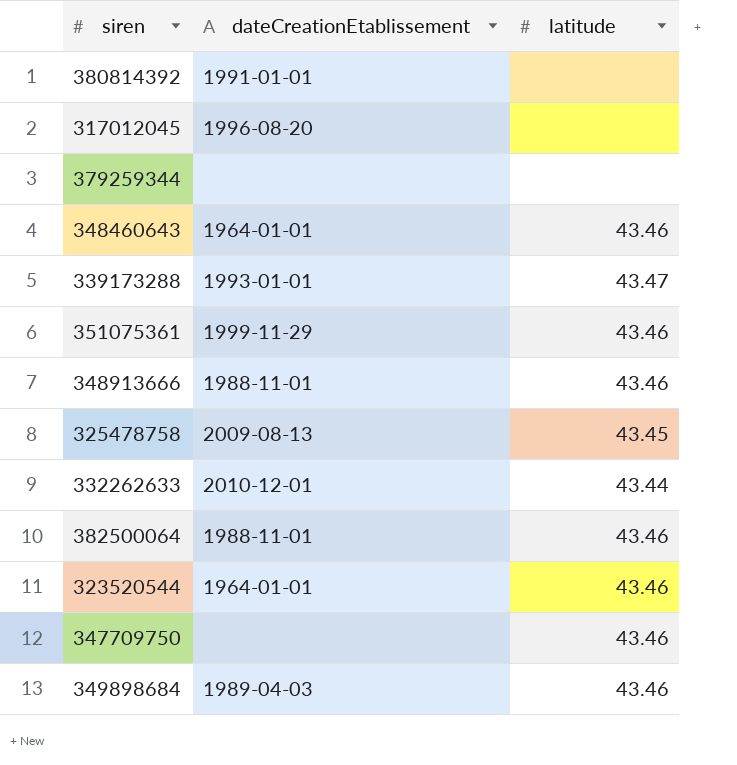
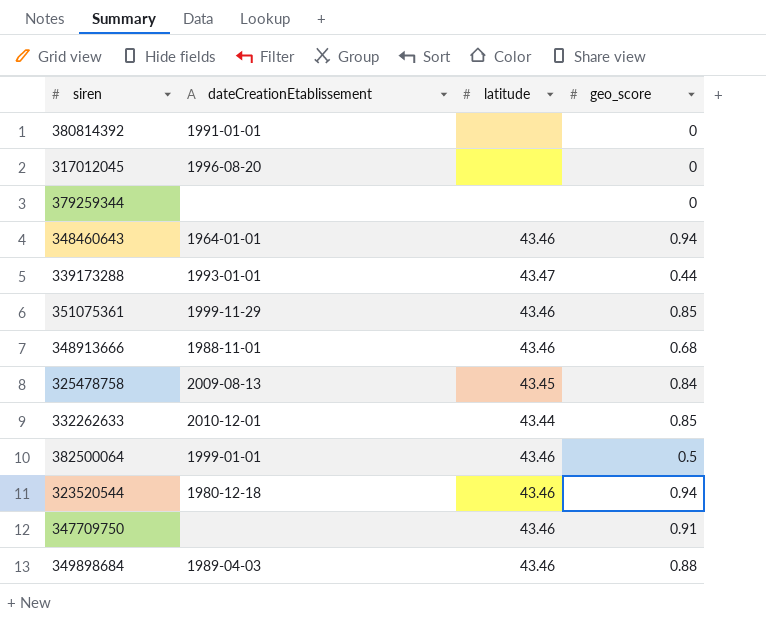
column geo_score | position: none -> 4
382500064 | dateCreationEtablissement: 1988-11-01 -> 1999-01-01
323520544 | dateCreationEtablissement: 1964-01-01 -> 1980-12-18

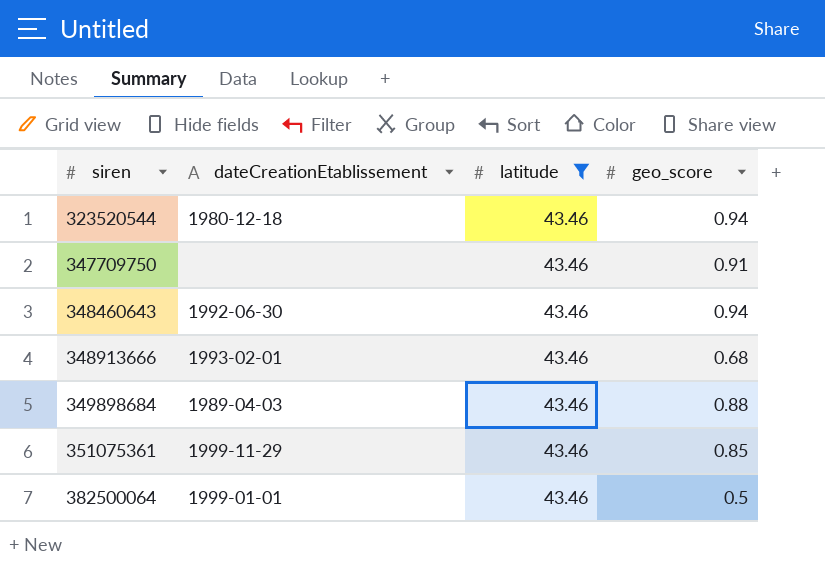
filter: none -> latitude = 43.46
row order: none -> siren ascending
348460643 | dateCreationEtablissement: 1964-01-01 -> 1992-06-30
348913666 | dateCreationEtablissement: 1988-11-01 -> 1993-02-01

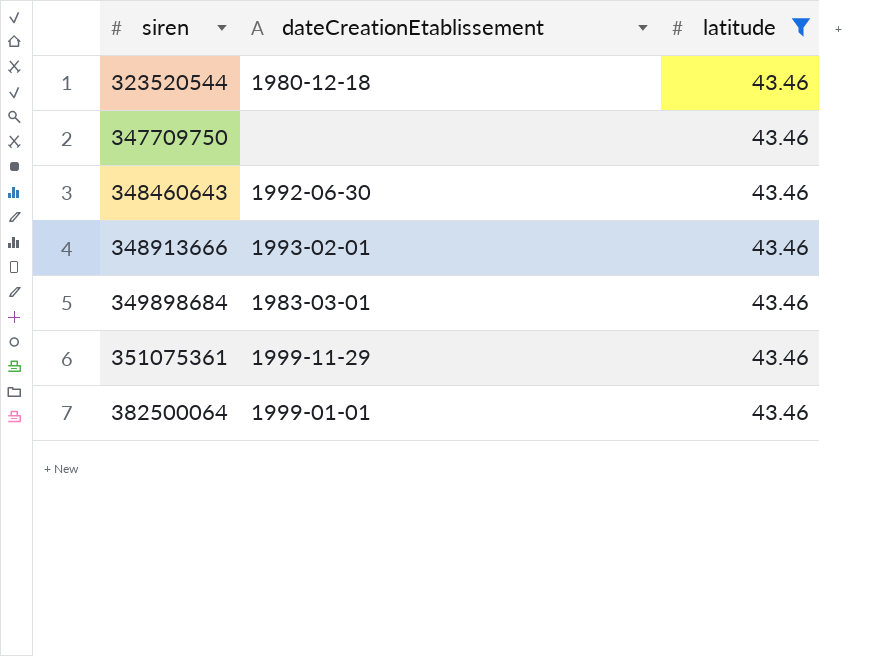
column geo_score | position: 4 -> none
349898684 | dateCreationEtablissement: 1989-04-03 -> 1983-03-01

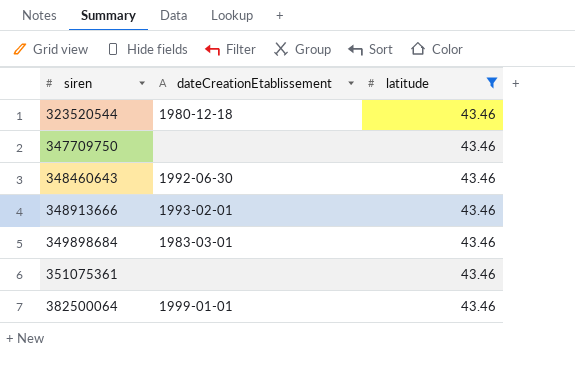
351075361 | dateCreationEtablissement: 1999-11-29 -> none

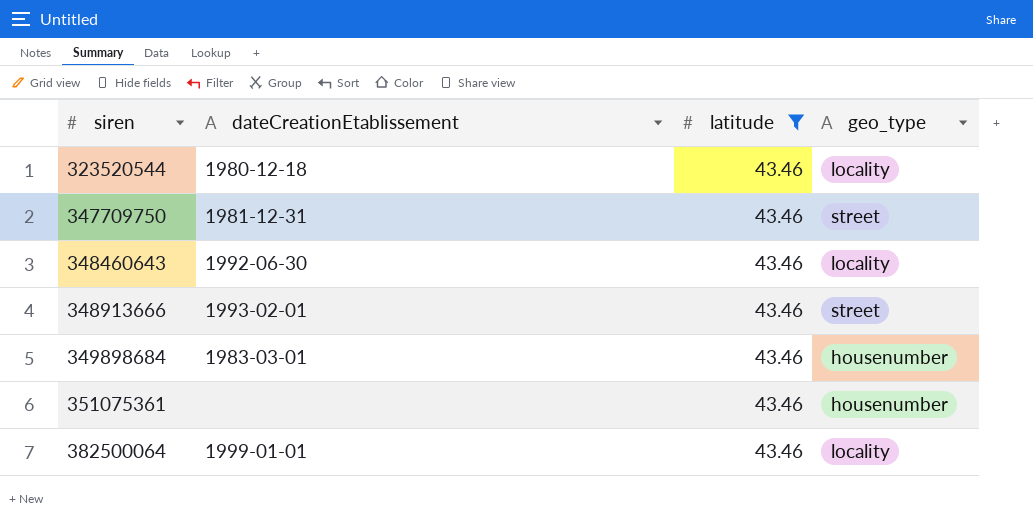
column geo_type | position: none -> 4
347709750 | dateCreationEtablissement: none -> 1981-12-31

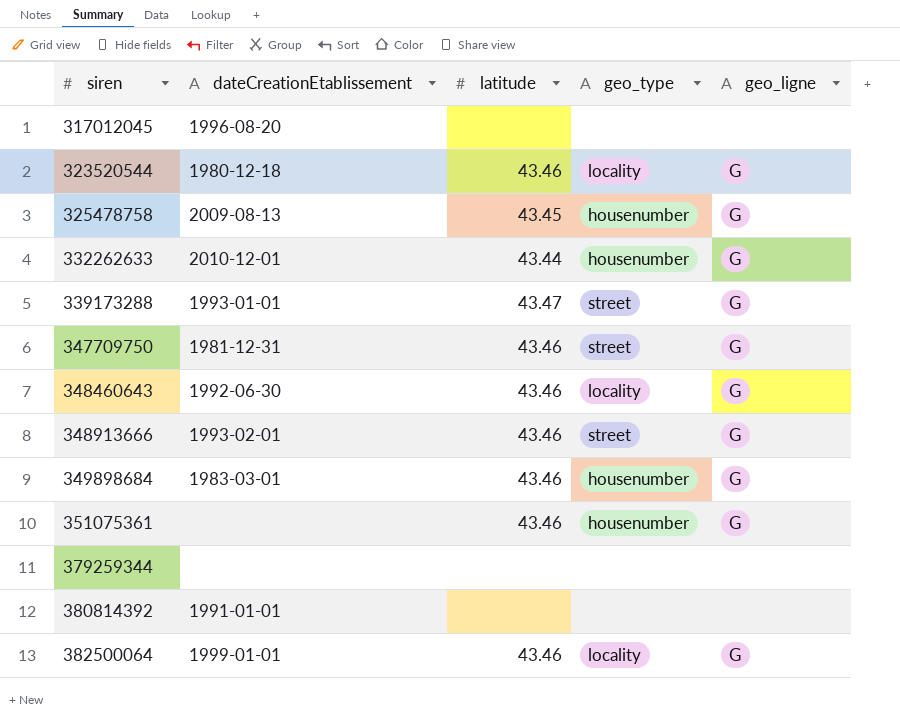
filter: latitude = 43.46 -> none
column geo_ligne | position: none -> 5

